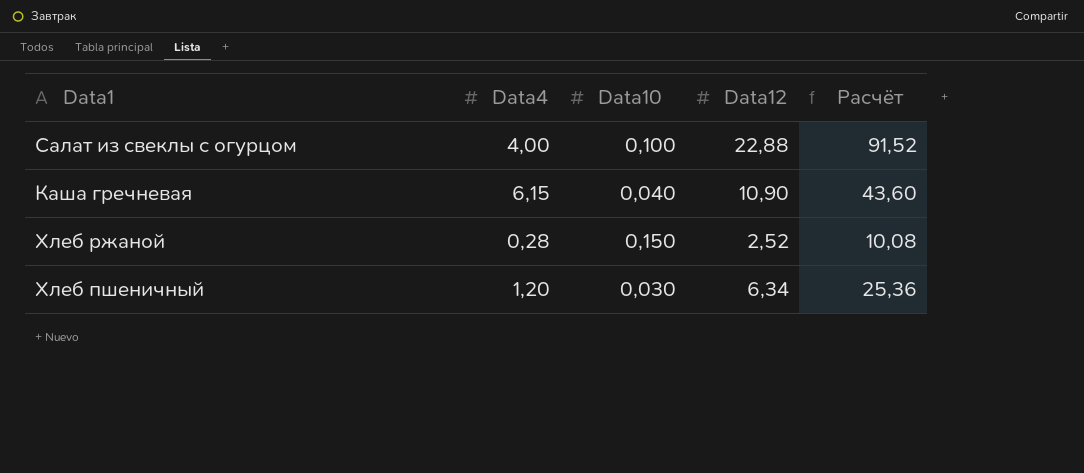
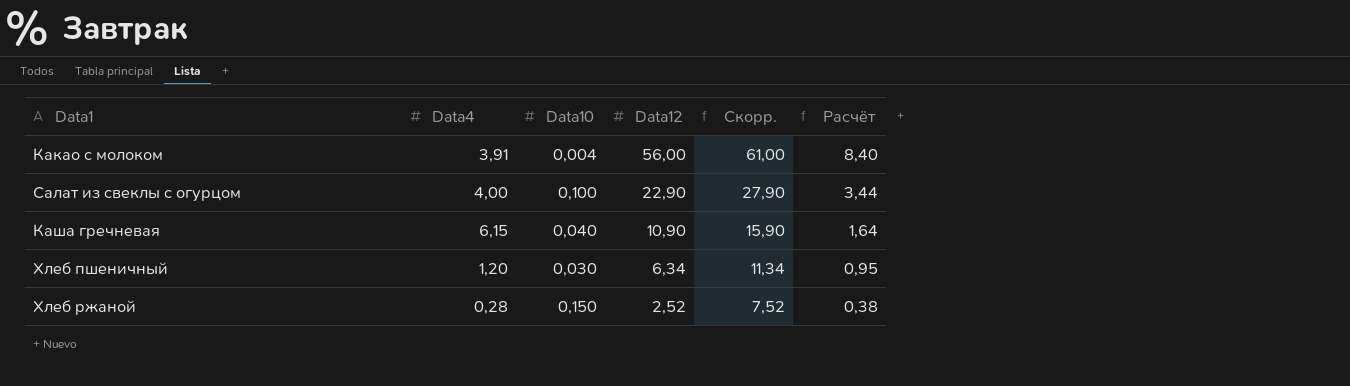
row order: none -> Data12 descending
column Скорр. | formula: none -> [Data12] + 5
column Расчёт | formula: [Data12] * 4 -> [Data12] * 0,15
row Какао с молоком: none -> 3,91 | 0,004 | 56,00 | 61,00 | 8,40
Салат из свеклы с огурцом | Data12: 22,88 -> 22,90

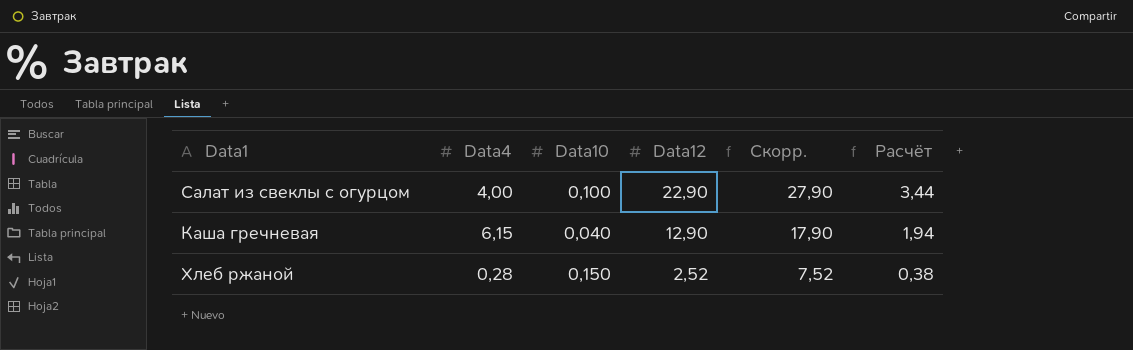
row Какао с молоком: 3,91 | 0,004 | 56,00 | 61,00 | 8,40 -> none
row Хлеб пшеничный: 1,20 | 0,030 | 6,34 | 11,34 | 0,95 -> none
Каша гречневая | Data12: 10,90 -> 12,90
Каша гречневая | Скорр.: 15,90 -> 17,90
Каша гречневая | Расчёт: 1,64 -> 1,94

